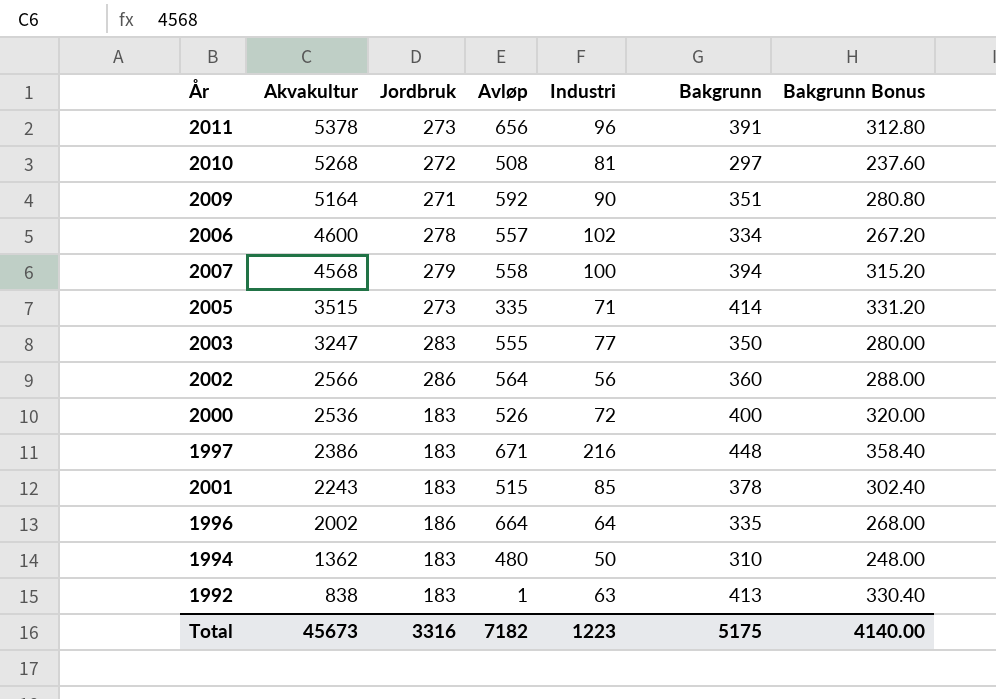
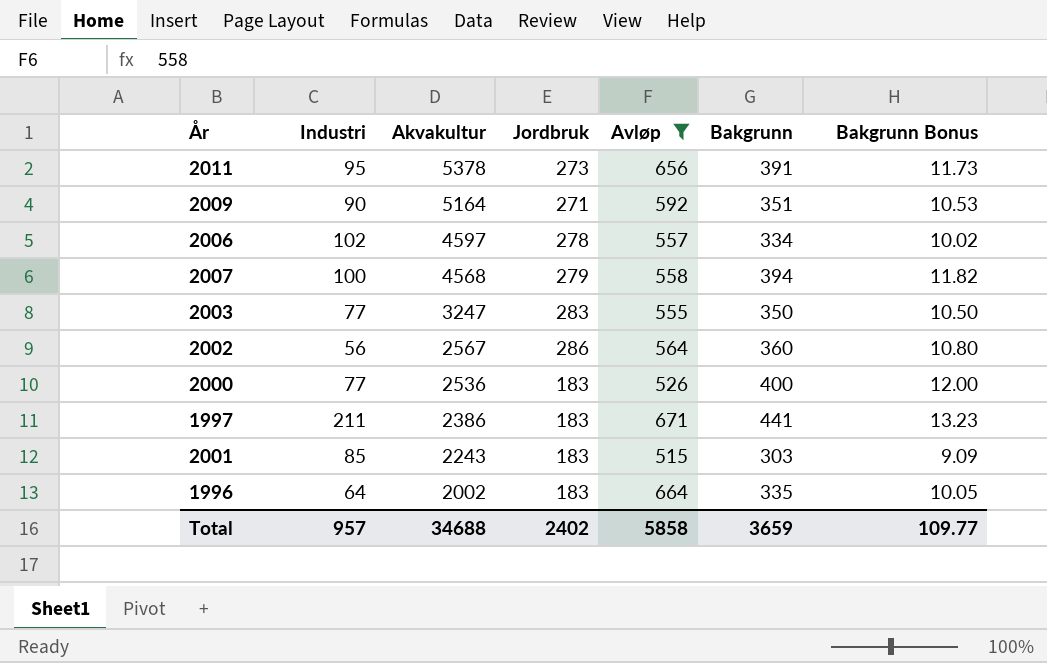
filter: none -> Avløp >= 515
column Industri | position: 5 -> 2
column Bakgrunn Bonus | formula: [Bakgrunn] * 0.8 -> [Bakgrunn] * 0.03
2011 | Industri: 96 -> 95
2006 | Akvakultur: 4600 -> 4597
2002 | Akvakultur: 2566 -> 2567
2000 | Industri: 72 -> 77
1997 | Industri: 216 -> 211
1997 | Bakgrunn: 448 -> 441
2001 | Bakgrunn: 378 -> 303
1996 | Jordbruk: 186 -> 183
Total | Industri: 1223 -> 957
Total | Akvakultur: 45673 -> 34688
Total | Jordbruk: 3316 -> 2402
Total | Avløp: 7182 -> 5858
Total | Bakgrunn: 5175 -> 3659
Total | Bakgrunn Bonus: 4140.00 -> 109.77

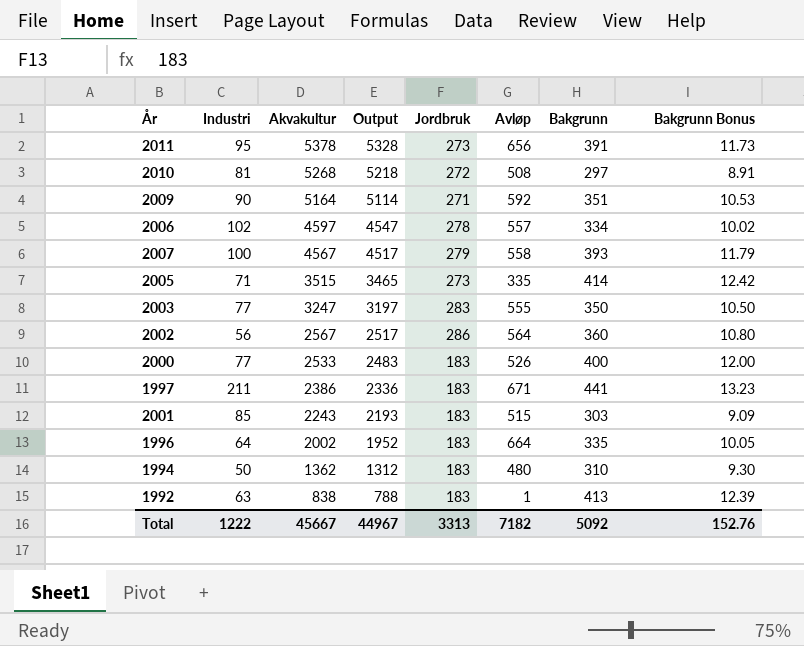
filter: Avløp >= 515 -> none
column Output | formula: none -> [Akvakultur] - 50
2007 | Akvakultur: 4568 -> 4567
2007 | Bakgrunn: 394 -> 393
2007 | Bakgrunn Bonus: 11.82 -> 11.79
2000 | Akvakultur: 2536 -> 2533
Total | Industri: 957 -> 1222
Total | Akvakultur: 34688 -> 45667
Total | Jordbruk: 2402 -> 3313
Total | Avløp: 5858 -> 7182
Total | Bakgrunn: 3659 -> 5092
Total | Bakgrunn Bonus: 109.77 -> 152.76

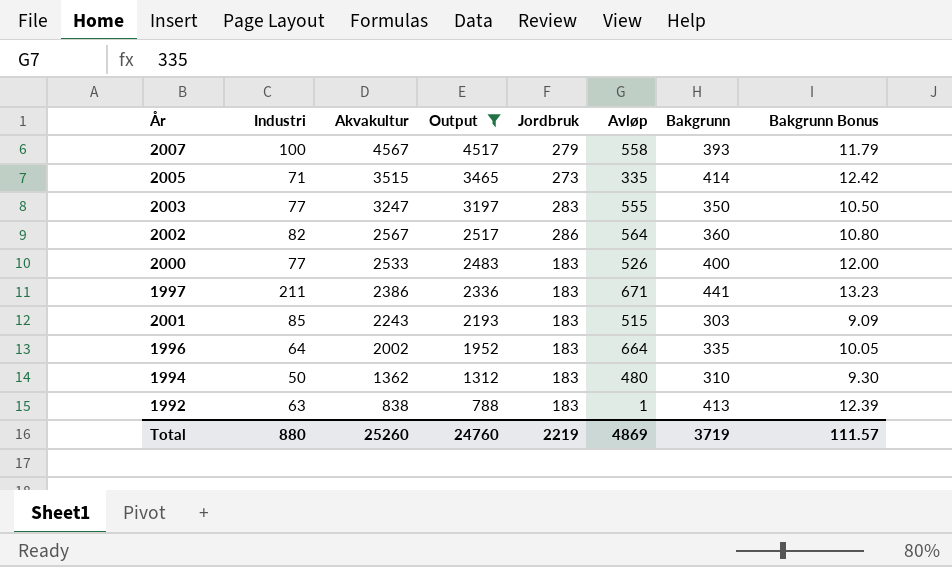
filter: none -> Output <= 4517
2002 | Industri: 56 -> 82
Total | Industri: 1222 -> 880
Total | Akvakultur: 45667 -> 25260
Total | Output: 44967 -> 24760
Total | Jordbruk: 3313 -> 2219
Total | Avløp: 7182 -> 4869
Total | Bakgrunn: 5092 -> 3719
Total | Bakgrunn Bonus: 152.76 -> 111.57

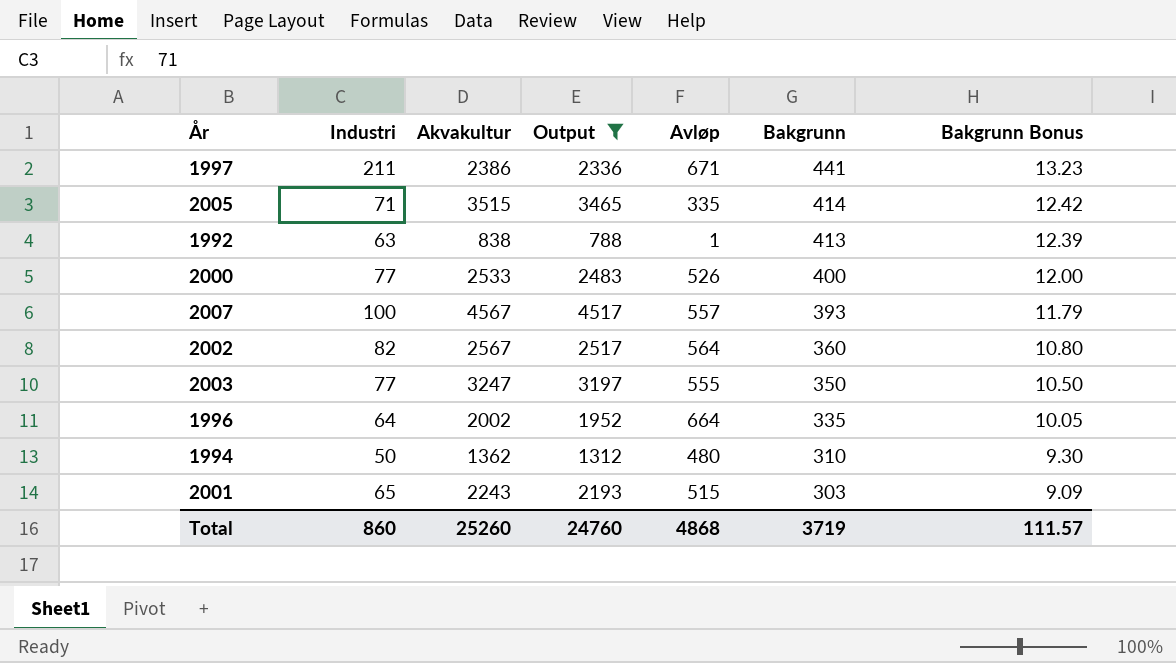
row order: Akvakultur descending -> Bakgrunn descending
column Jordbruk | position: 5 -> none
2007 | Avløp: 558 -> 557
2001 | Industri: 85 -> 65
Total | Industri: 880 -> 860
Total | Avløp: 4869 -> 4868

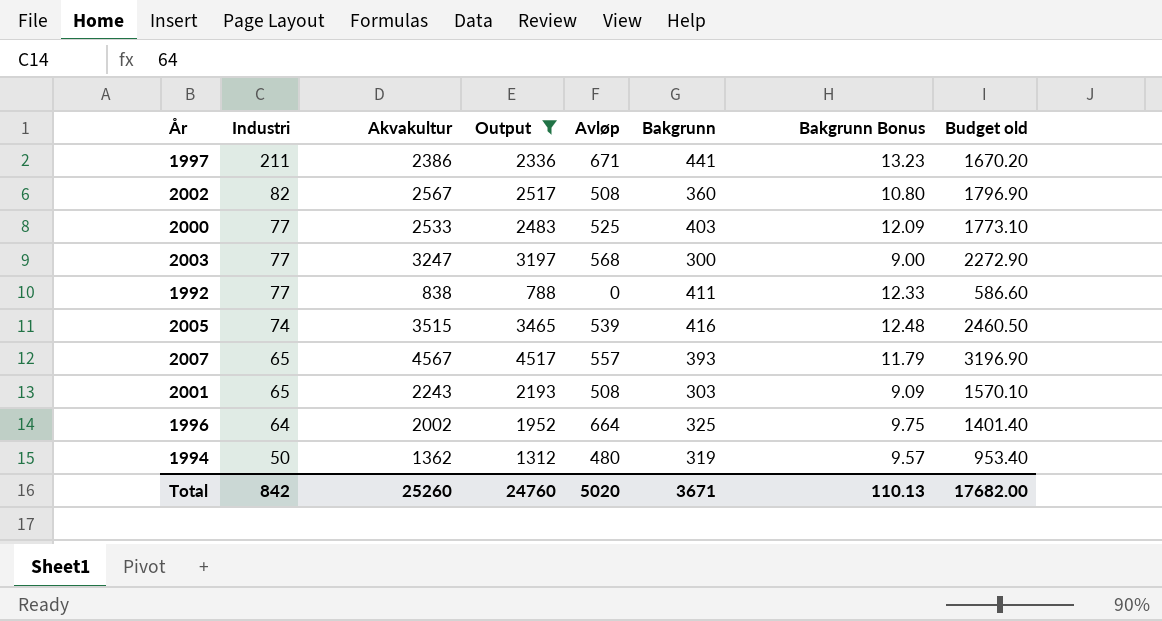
row order: Bakgrunn descending -> Industri descending
column Budget old | formula: none -> [Akvakultur] * 0.7
2002 | Avløp: 564 -> 508
2000 | Avløp: 526 -> 525
2000 | Bakgrunn: 400 -> 403
2000 | Bakgrunn Bonus: 12.00 -> 12.09
2003 | Avløp: 555 -> 568
2003 | Bakgrunn: 350 -> 300
2003 | Bakgrunn Bonus: 10.50 -> 9.00
1992 | Industri: 63 -> 77
1992 | Avløp: 1 -> 0
1992 | Bakgrunn: 413 -> 411
1992 | Bakgrunn Bonus: 12.39 -> 12.33
2005 | Industri: 71 -> 74
2005 | Avløp: 335 -> 539
2005 | Bakgrunn: 414 -> 416
2005 | Bakgrunn Bonus: 12.42 -> 12.48
2007 | Industri: 100 -> 65
2001 | Avløp: 515 -> 508
1996 | Bakgrunn: 335 -> 325
1996 | Bakgrunn Bonus: 10.05 -> 9.75
1994 | Bakgrunn: 310 -> 319
1994 | Bakgrunn Bonus: 9.30 -> 9.57
Total | Industri: 860 -> 842
Total | Avløp: 4868 -> 5020
Total | Bakgrunn: 3719 -> 3671
Total | Bakgrunn Bonus: 111.57 -> 110.13

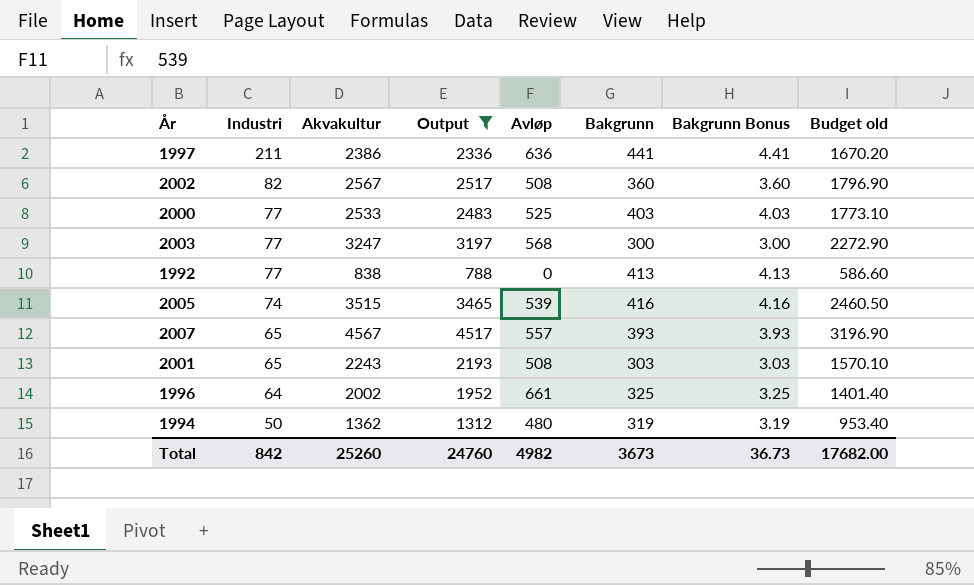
column Bakgrunn Bonus | formula: [Bakgrunn] * 0.03 -> [Bakgrunn] * 0.01
1997 | Avløp: 671 -> 636
1992 | Bakgrunn: 411 -> 413
1996 | Avløp: 664 -> 661
Total | Avløp: 5020 -> 4982
Total | Bakgrunn: 3671 -> 3673
Total | Bakgrunn Bonus: 110.13 -> 36.73

